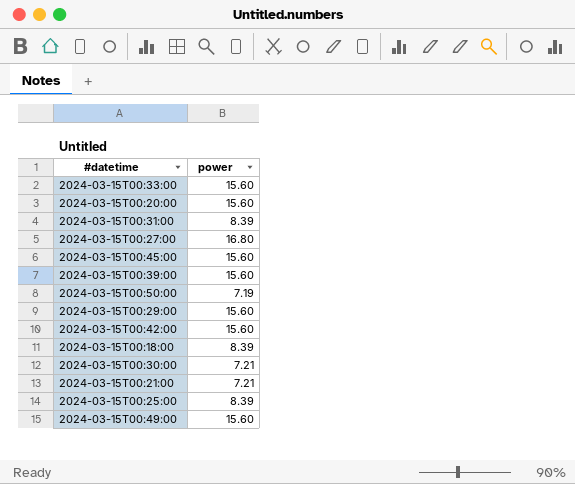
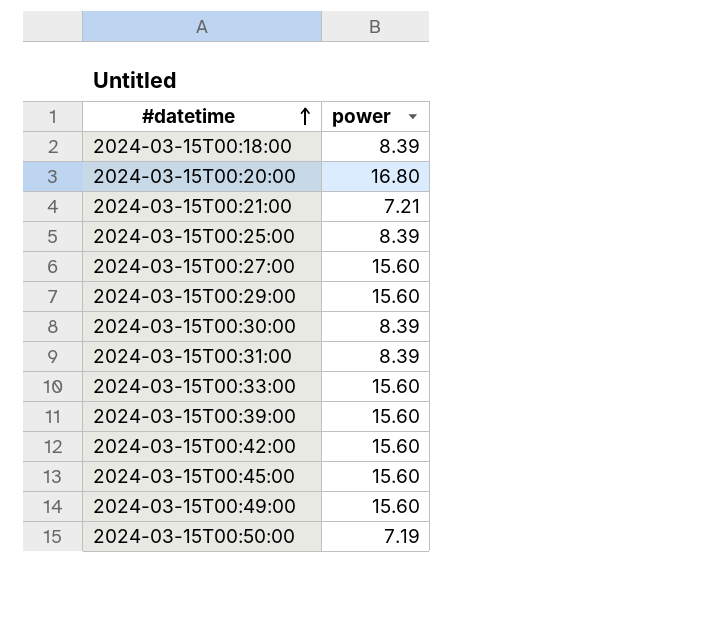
row order: none -> #datetime ascending
2024-03-15T00:20:00 | power: 15.60 -> 16.80
2024-03-15T00:27:00 | power: 16.80 -> 15.60
2024-03-15T00:30:00 | power: 7.21 -> 8.39

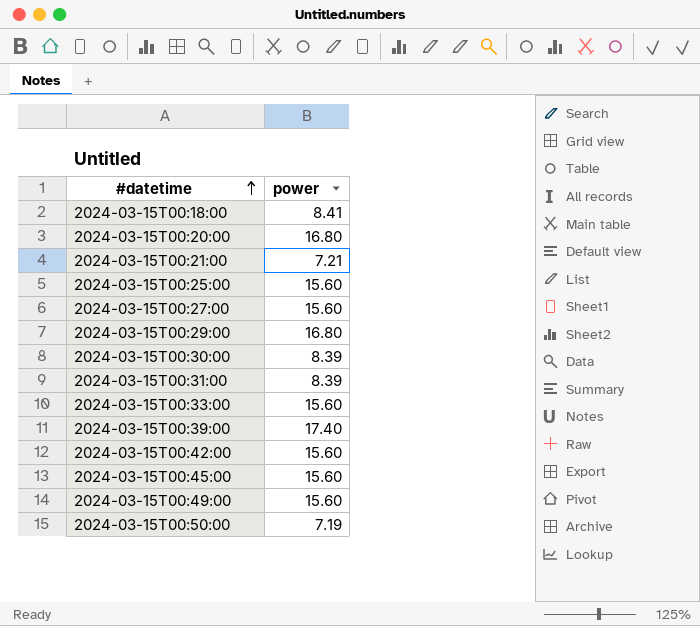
2024-03-15T00:18:00 | power: 8.39 -> 8.41
2024-03-15T00:25:00 | power: 8.39 -> 15.60
2024-03-15T00:29:00 | power: 15.60 -> 16.80
2024-03-15T00:39:00 | power: 15.60 -> 17.40

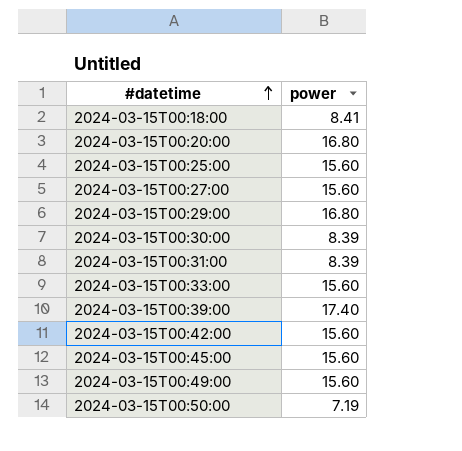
row 2024-03-15T00:21:00: 7.21 -> none

